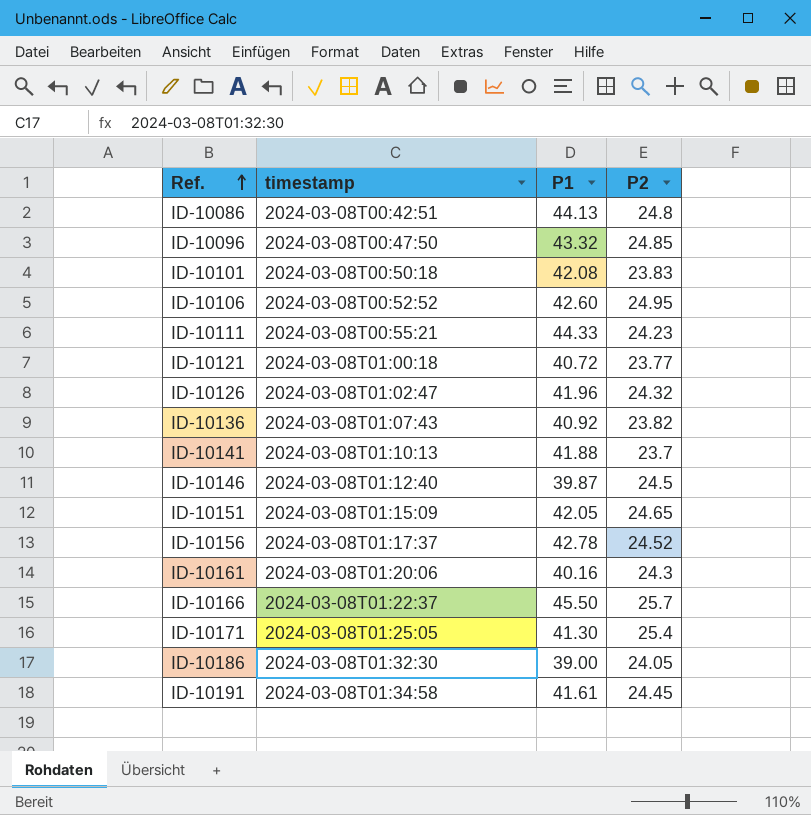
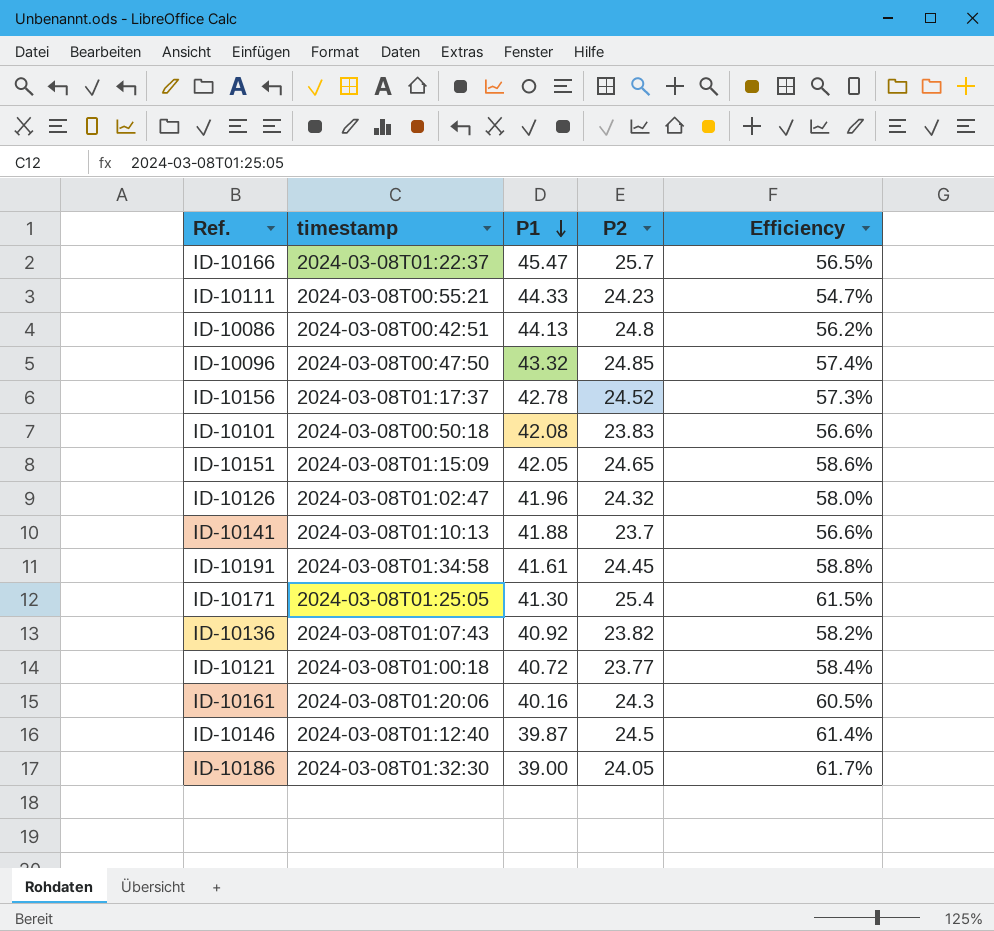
row order: Ref. ascending -> P1 descending
column Efficiency | formula: none -> [P2] / [P1]
row ID-10106: 2024-03-08T00:52:52 | 42.60 | 24.95 -> none
ID-10166 | P1: 45.50 -> 45.47

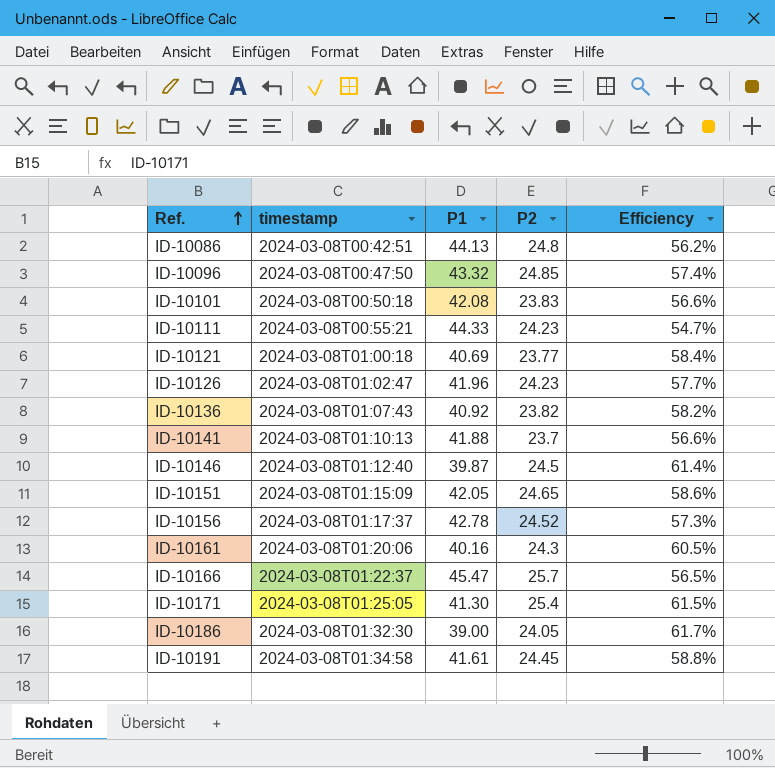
row order: P1 descending -> Ref. ascending
ID-10121 | P1: 40.72 -> 40.69
ID-10126 | P2: 24.32 -> 24.23
ID-10126 | Efficiency: 58.0% -> 57.7%

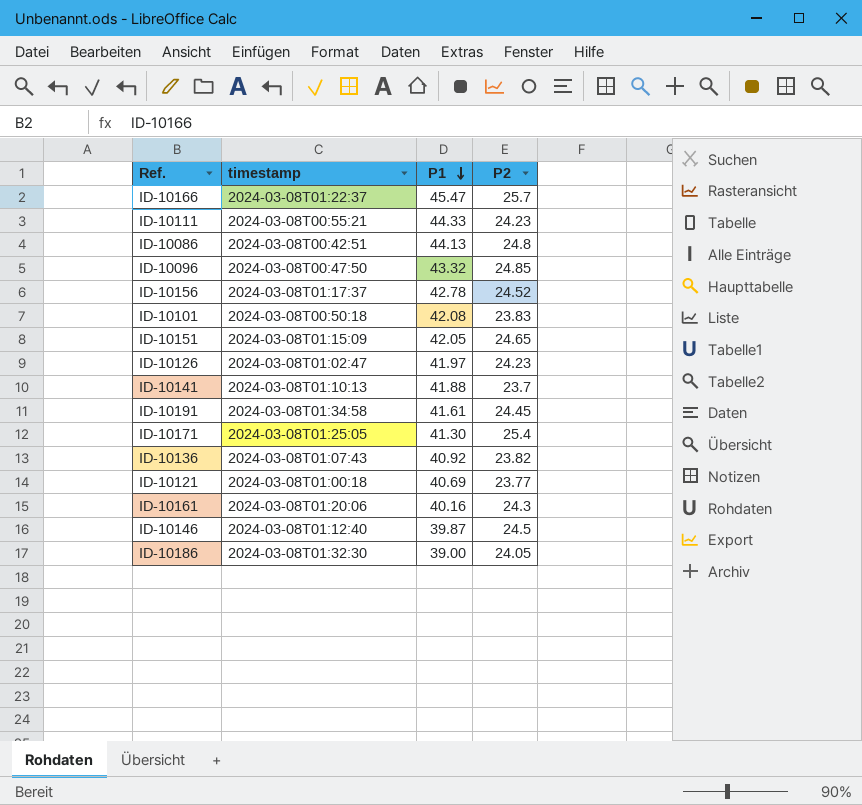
row order: Ref. ascending -> P1 descending
column Efficiency | formula: [P2] / [P1] -> none
ID-10126 | P1: 41.96 -> 41.97

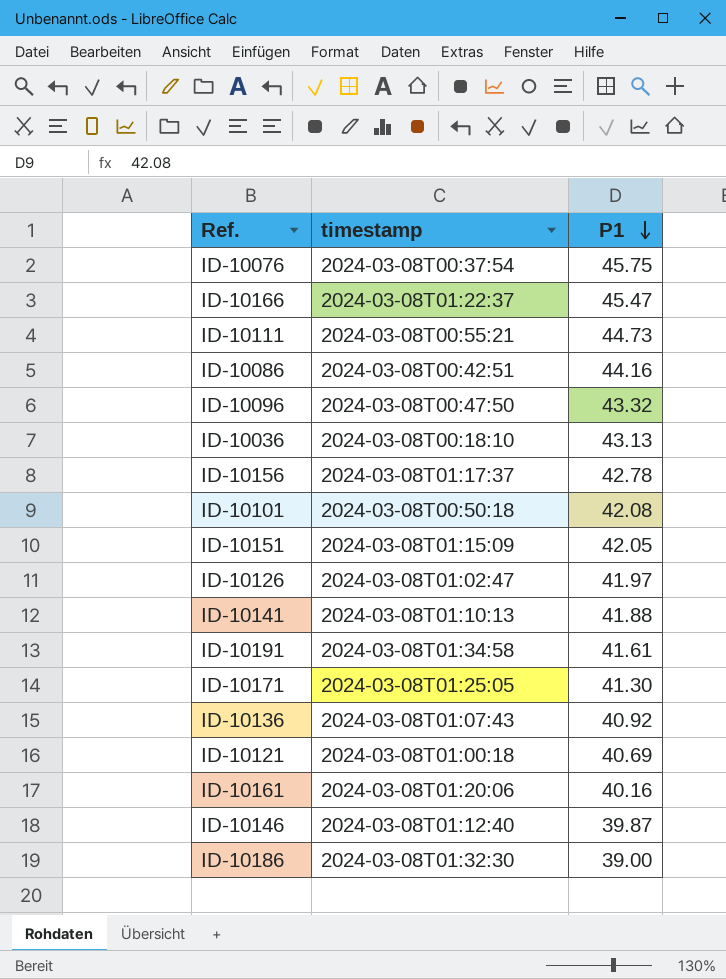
column P2 | position: 4 -> none
row ID-10076: none -> 2024-03-08T00:37:54 | 45.75
ID-10111 | P1: 44.33 -> 44.73
ID-10086 | P1: 44.13 -> 44.16
row ID-10036: none -> 2024-03-08T00:18:10 | 43.13

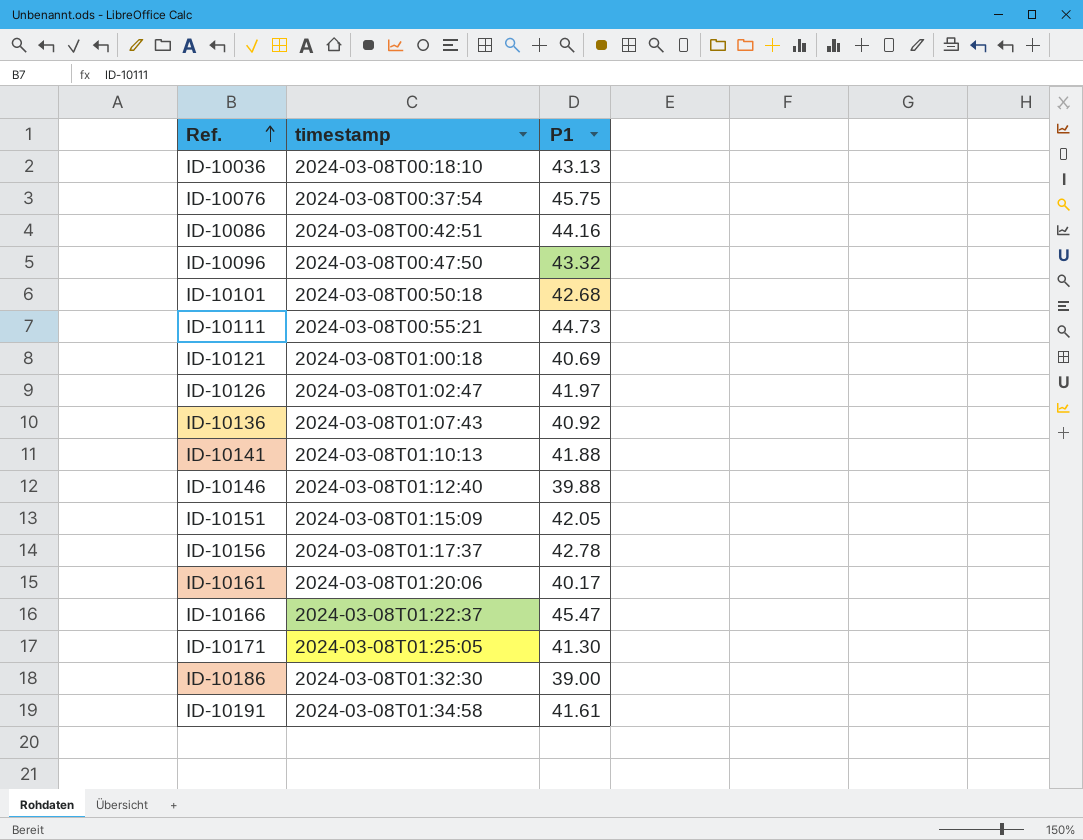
row order: P1 descending -> Ref. ascending
ID-10101 | P1: 42.08 -> 42.68
ID-10146 | P1: 39.87 -> 39.88
ID-10161 | P1: 40.16 -> 40.17

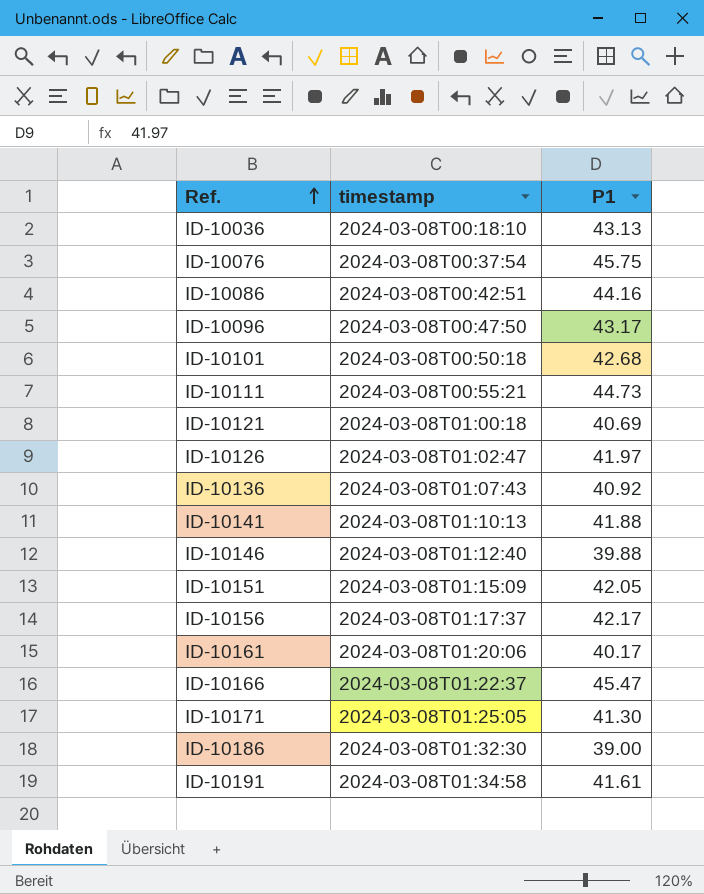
ID-10096 | P1: 43.32 -> 43.17
ID-10156 | P1: 42.78 -> 42.17

